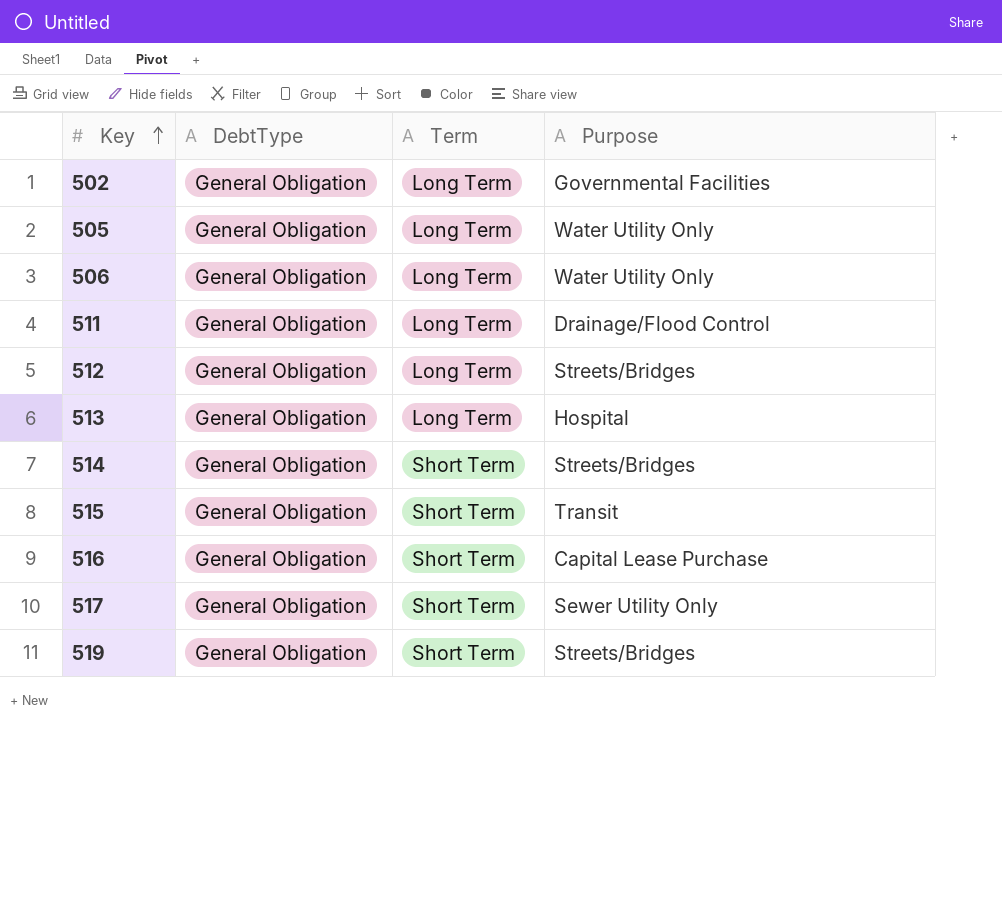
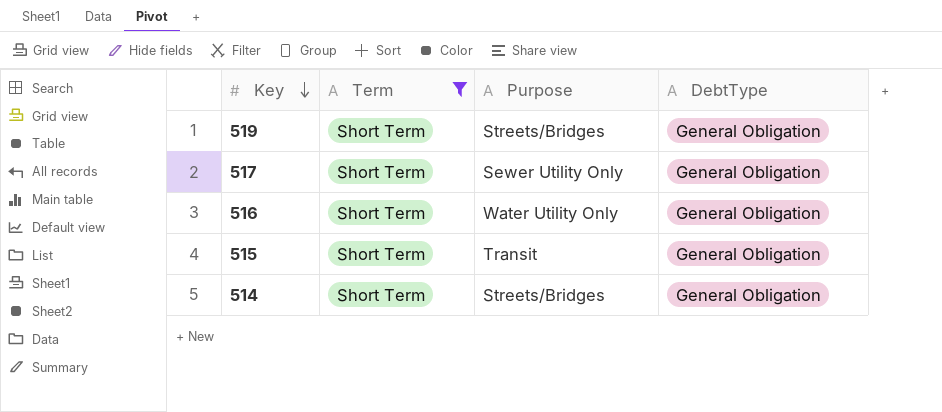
filter: none -> Term = Short Term
row order: Key ascending -> Key descending
column DebtType | position: 2 -> 4
516 | Purpose: Capital Lease Purchase -> Water Utility Only

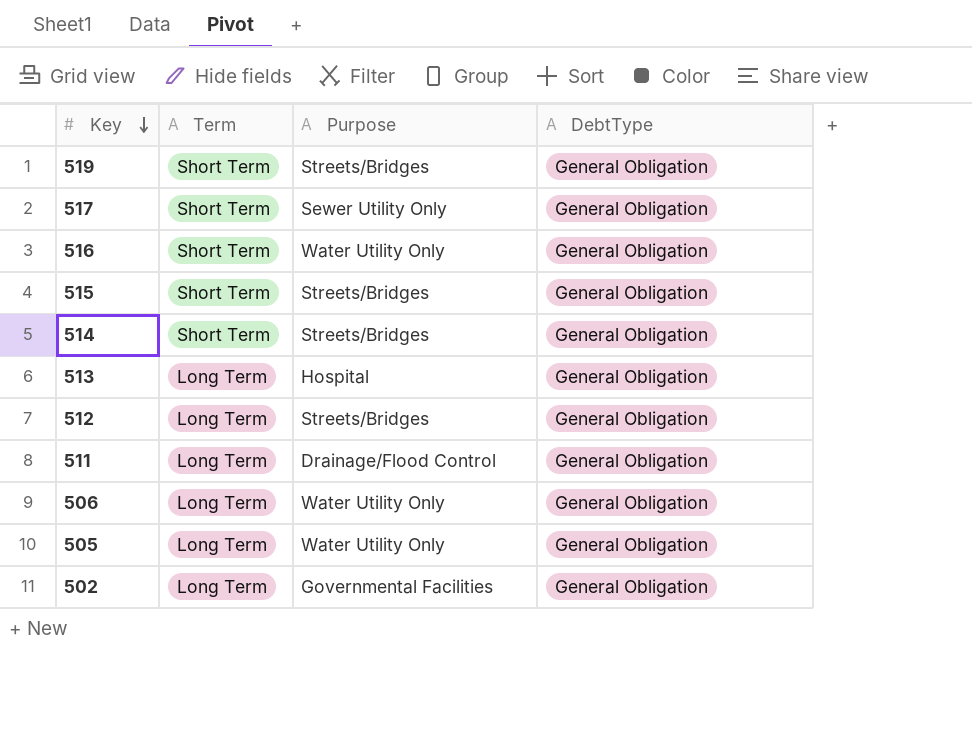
filter: Term = Short Term -> none
515 | Purpose: Transit -> Streets/Bridges

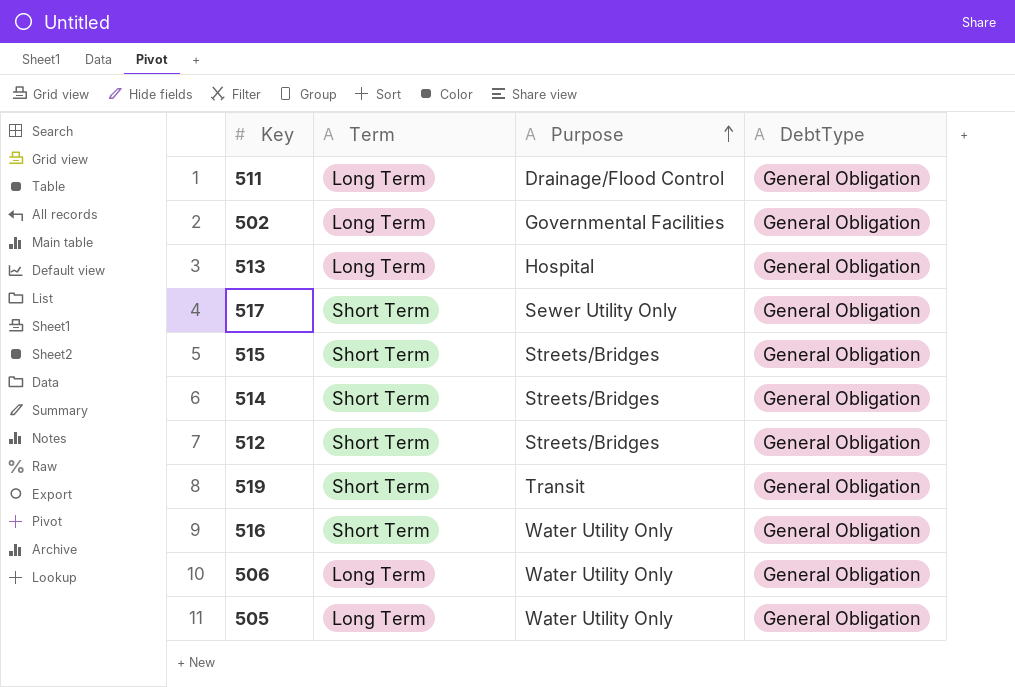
row order: Key descending -> Purpose ascending
512 | Term: Long Term -> Short Term
519 | Purpose: Streets/Bridges -> Transit

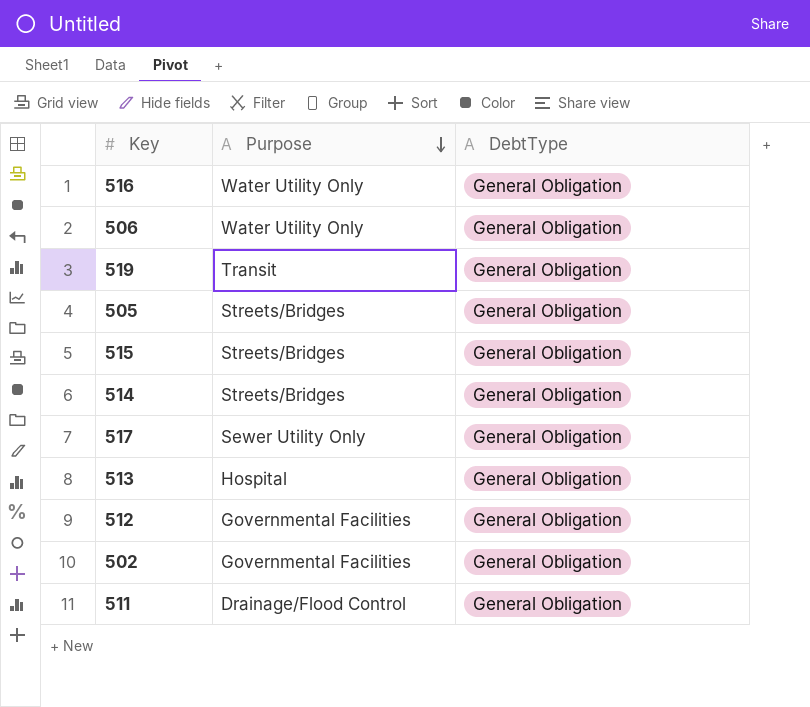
row order: Purpose ascending -> Purpose descending
column Term | position: 2 -> none
505 | Purpose: Water Utility Only -> Streets/Bridges
512 | Purpose: Streets/Bridges -> Governmental Facilities

